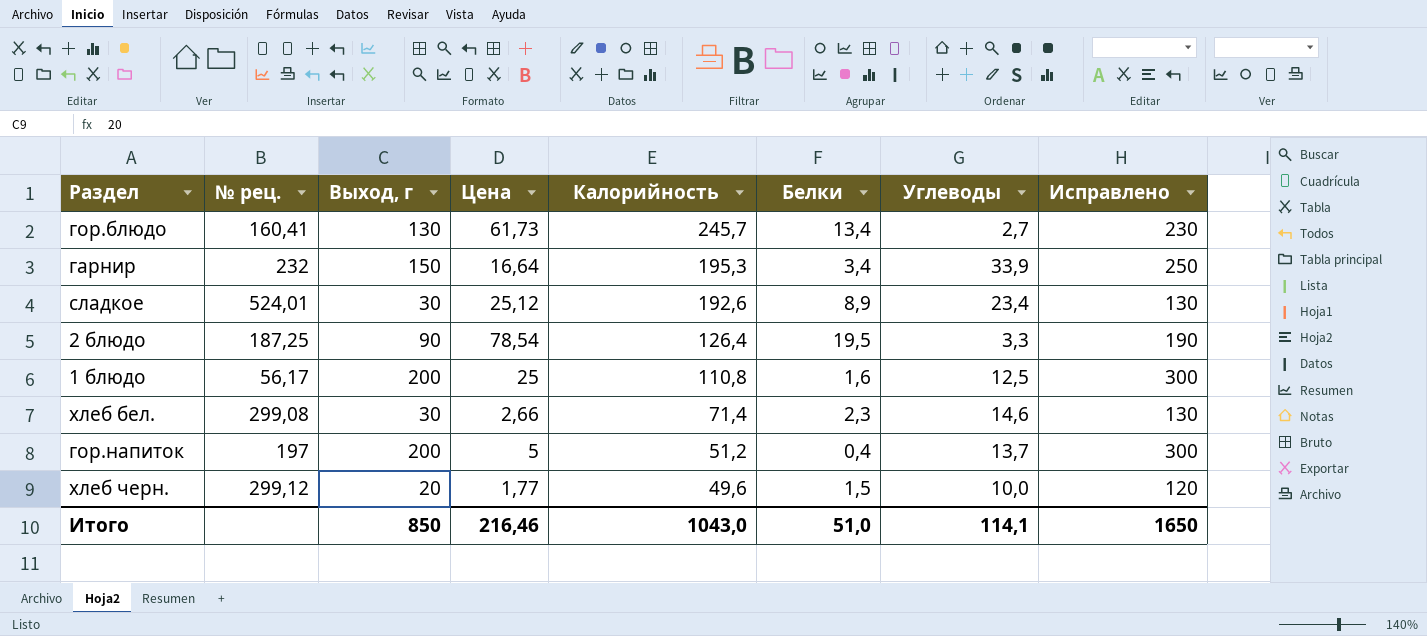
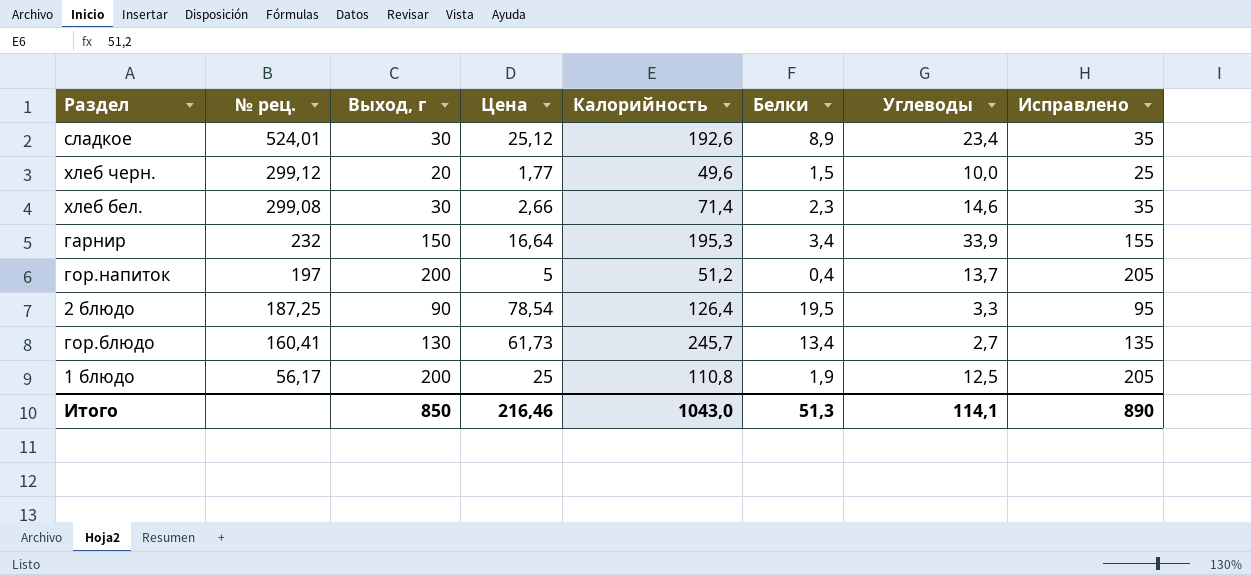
row order: Калорийность descending -> № рец. descending
column Исправлено | formula: [Выход, г] + 100 -> [Выход, г] + 5
1 блюдо | Белки: 1,6 -> 1,9
Итого | Белки: 51,0 -> 51,3
Итого | Исправлено: 1650 -> 890

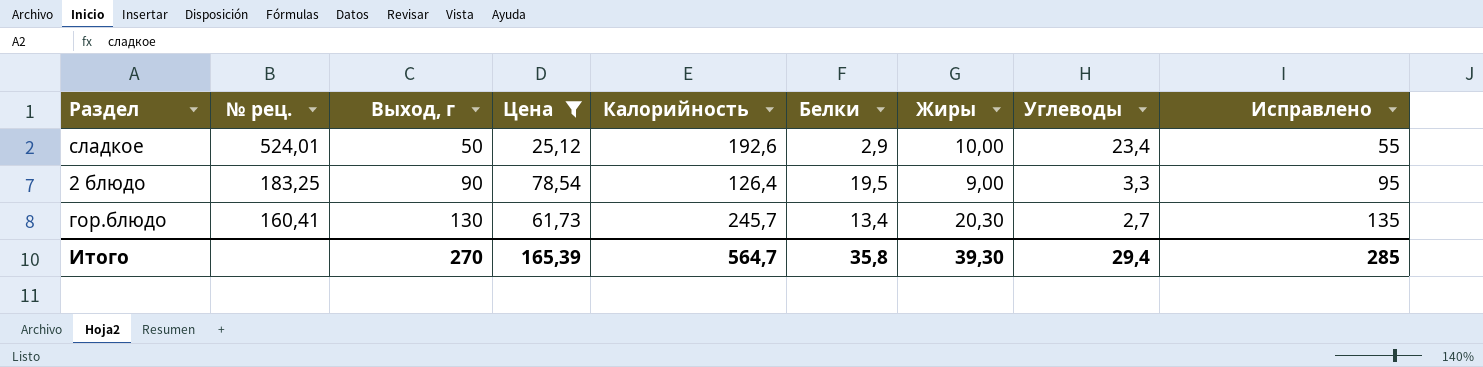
filter: none -> Цена >= 25,12
column Жиры | position: none -> 7
сладкое | Выход, г: 30 -> 50
сладкое | Белки: 8,9 -> 2,9
сладкое | Исправлено: 35 -> 55
2 блюдо | № рец.: 187,25 -> 183,25
Итого | Выход, г: 850 -> 270
Итого | Цена: 216,46 -> 165,39
Итого | Калорийность: 1043,0 -> 564,7
Итого | Белки: 51,3 -> 35,8
Итого | Углеводы: 114,1 -> 29,4
Итого | Исправлено: 890 -> 285

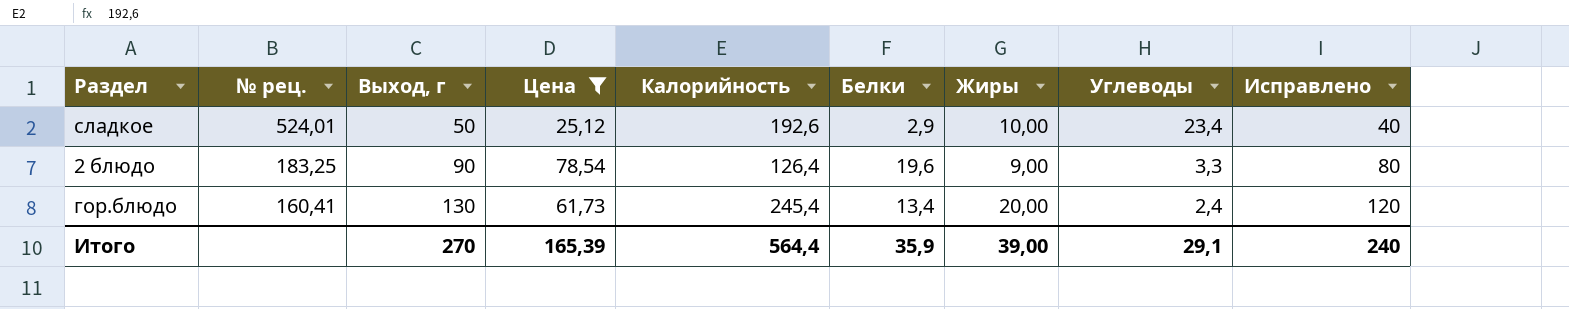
column Исправлено | formula: [Выход, г] + 5 -> [Выход, г] - 10
2 блюдо | Белки: 19,5 -> 19,6
гор.блюдо | Калорийность: 245,7 -> 245,4
гор.блюдо | Жиры: 20,30 -> 20,00
гор.блюдо | Углеводы: 2,7 -> 2,4
Итого | Калорийность: 564,7 -> 564,4
Итого | Белки: 35,8 -> 35,9
Итого | Жиры: 39,30 -> 39,00
Итого | Углеводы: 29,4 -> 29,1
Итого | Исправлено: 285 -> 240

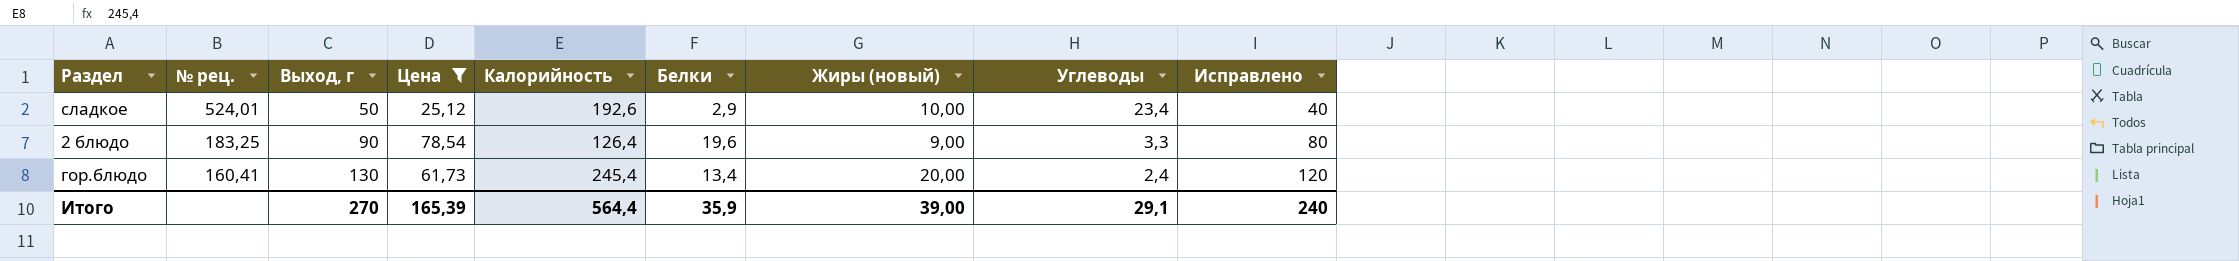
column name: Жиры -> Жиры (новый)

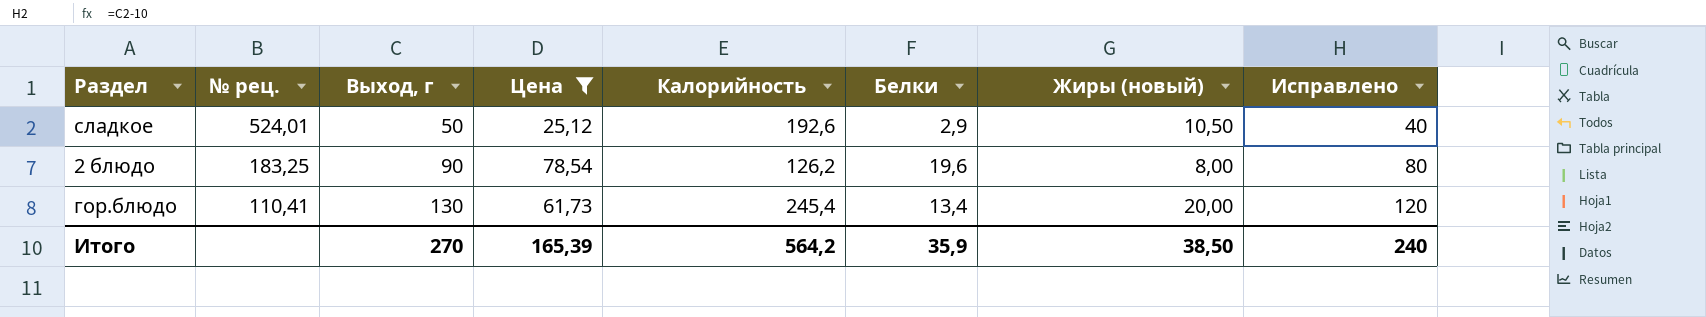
column Углеводы | position: 8 -> none
сладкое | Жиры (новый): 10,00 -> 10,50
2 блюдо | Калорийность: 126,4 -> 126,2
2 блюдо | Жиры (новый): 9,00 -> 8,00
гор.блюдо | № рец.: 160,41 -> 110,41
Итого | Калорийность: 564,4 -> 564,2
Итого | Жиры (новый): 39,00 -> 38,50

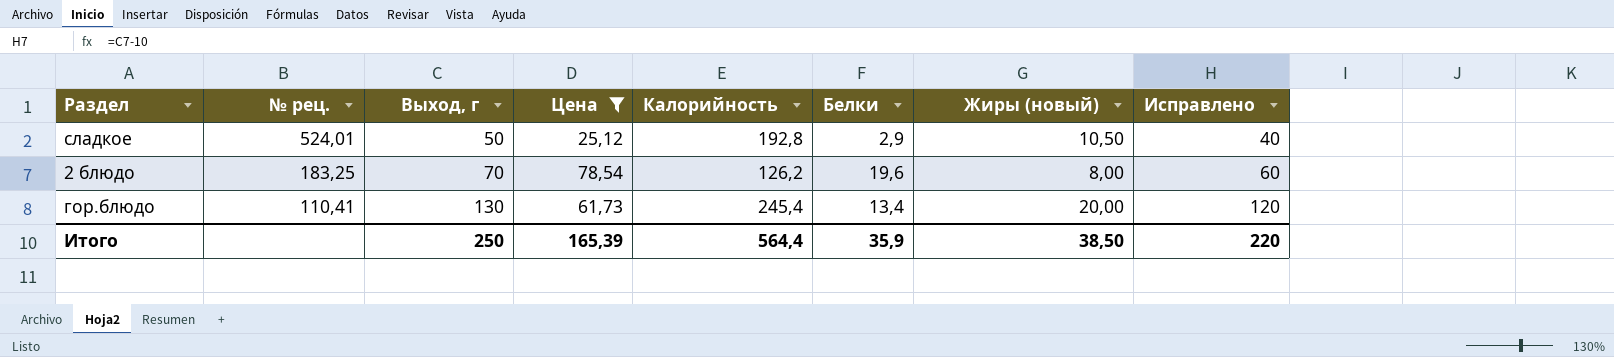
сладкое | Калорийность: 192,6 -> 192,8
2 блюдо | Выход, г: 90 -> 70
2 блюдо | Исправлено: 80 -> 60
Итого | Выход, г: 270 -> 250
Итого | Калорийность: 564,2 -> 564,4
Итого | Исправлено: 240 -> 220

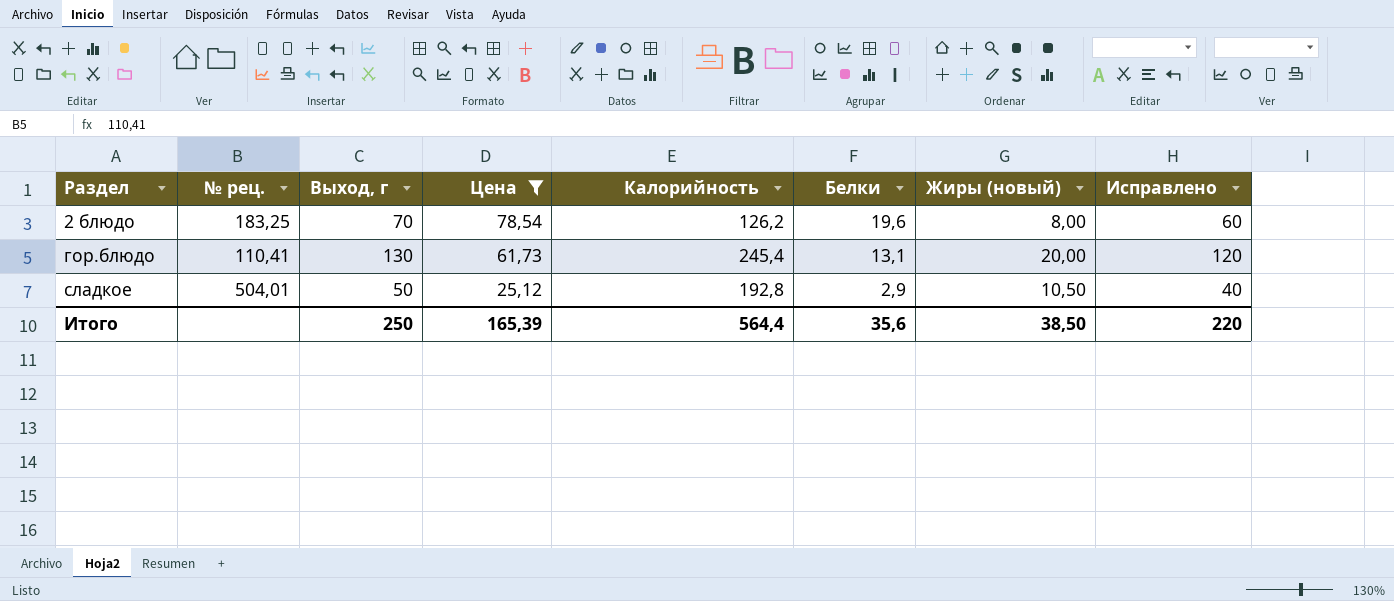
row order: № рец. descending -> Раздел ascending
гор.блюдо | Белки: 13,4 -> 13,1
сладкое | № рец.: 524,01 -> 504,01
Итого | Белки: 35,9 -> 35,6

